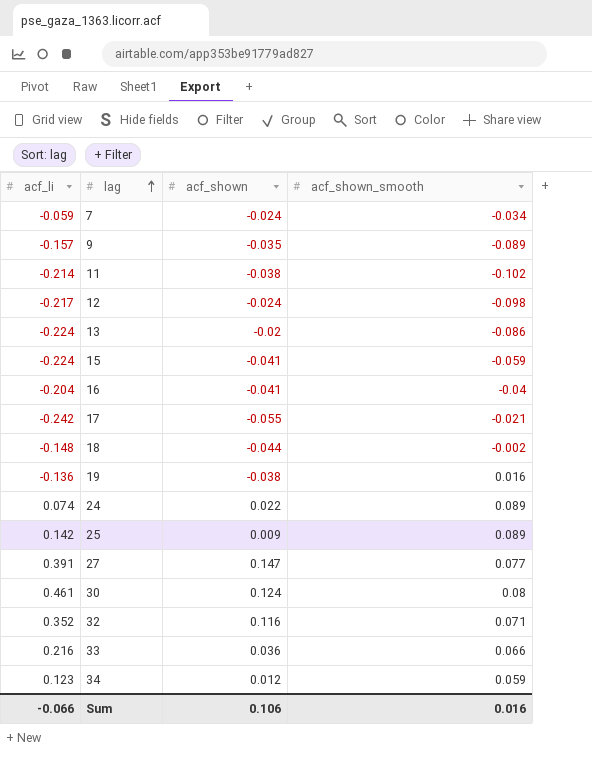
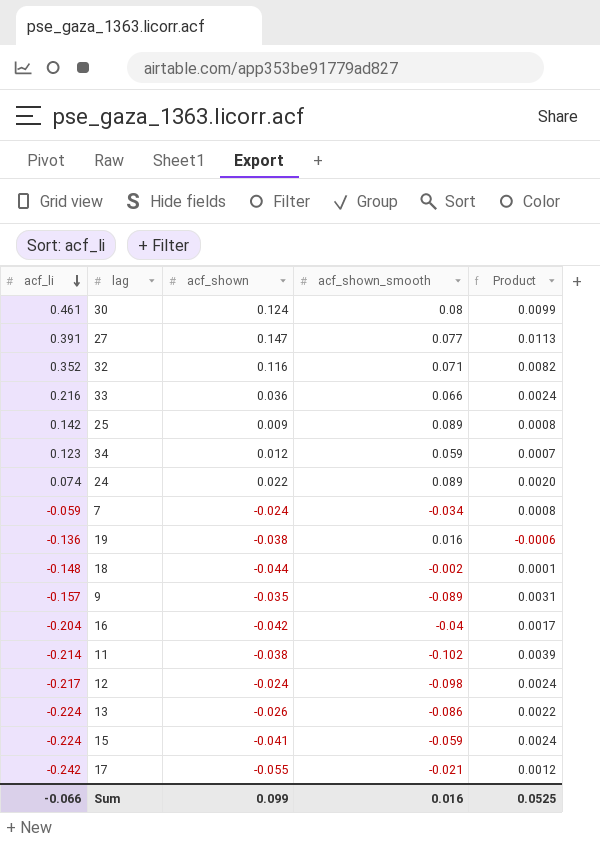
row order: lag ascending -> acf_li descending
column Product | formula: none -> [acf_shown] * [acf_shown_smooth]
16 | acf_shown: -0.041 -> -0.042
13 | acf_shown: -0.02 -> -0.026
Sum | acf_shown: 0.106 -> 0.099

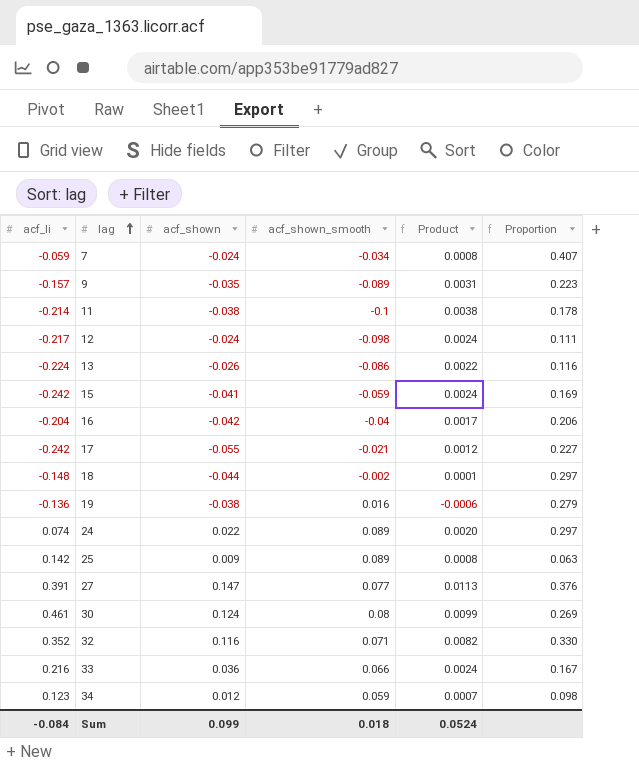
row order: acf_li descending -> lag ascending
column Proportion | formula: none -> [acf_shown] / [acf_li]
11 | acf_shown_smooth: -0.102 -> -0.1
11 | Product: 0.0039 -> 0.0038
15 | acf_li: -0.224 -> -0.242
Sum | acf_li: -0.066 -> -0.084
Sum | acf_shown_smooth: 0.016 -> 0.018
Sum | Product: 0.0525 -> 0.0524

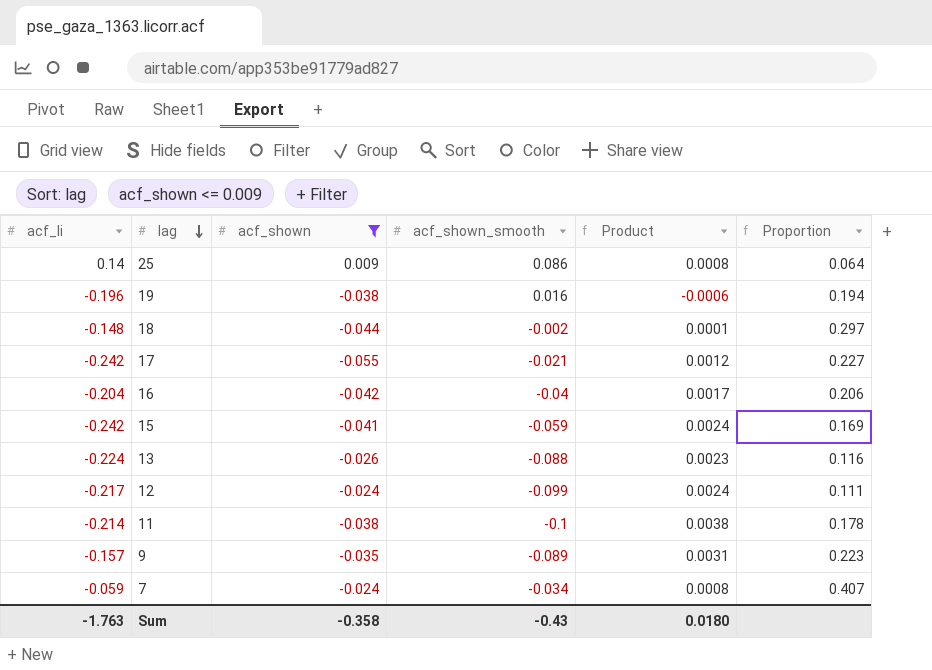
filter: none -> acf_shown <= 0.009
row order: lag ascending -> lag descending
25 | acf_li: 0.142 -> 0.14
25 | acf_shown_smooth: 0.089 -> 0.086
25 | Proportion: 0.063 -> 0.064
19 | acf_li: -0.136 -> -0.196
19 | Proportion: 0.279 -> 0.194
13 | acf_shown_smooth: -0.086 -> -0.088
13 | Product: 0.0022 -> 0.0023
12 | acf_shown_smooth: -0.098 -> -0.099
Sum | acf_li: -0.084 -> -1.763
Sum | acf_shown: 0.099 -> -0.358
Sum | acf_shown_smooth: 0.018 -> -0.43
Sum | Product: 0.0524 -> 0.0180

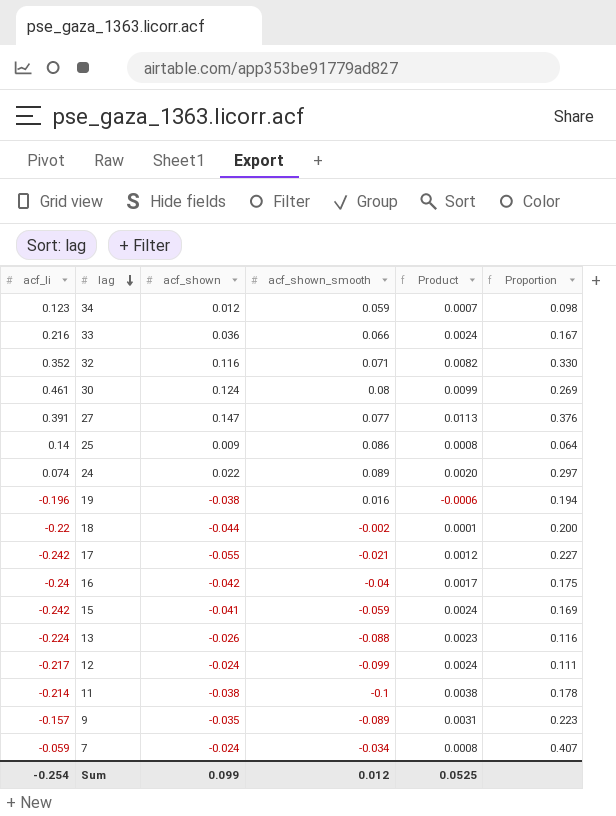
filter: acf_shown <= 0.009 -> none
18 | acf_li: -0.148 -> -0.22
18 | Proportion: 0.297 -> 0.200
16 | acf_li: -0.204 -> -0.24
16 | Proportion: 0.206 -> 0.175
Sum | acf_li: -1.763 -> -0.254
Sum | acf_shown: -0.358 -> 0.099
Sum | acf_shown_smooth: -0.43 -> 0.012
Sum | Product: 0.0180 -> 0.0525

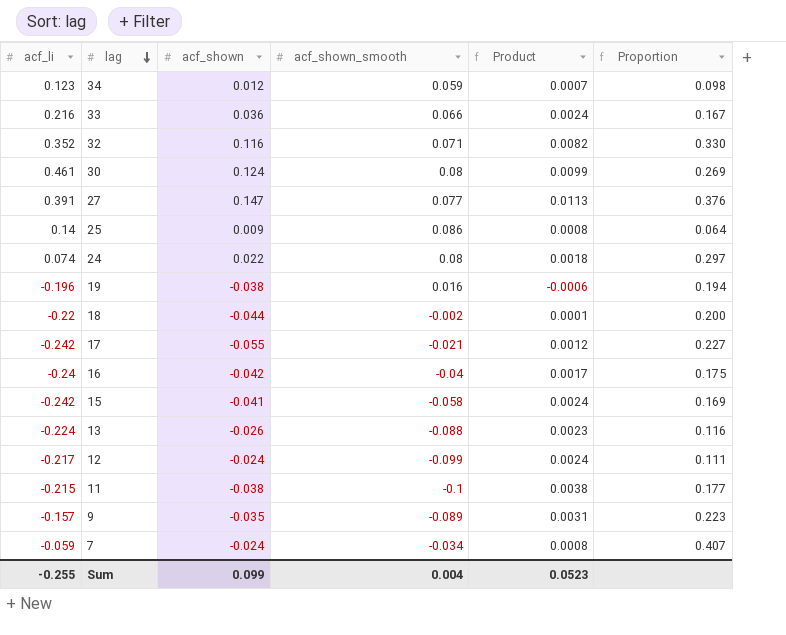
24 | acf_shown_smooth: 0.089 -> 0.08
24 | Product: 0.0020 -> 0.0018
15 | acf_shown_smooth: -0.059 -> -0.058
11 | acf_li: -0.214 -> -0.215
11 | Proportion: 0.178 -> 0.177
Sum | acf_li: -0.254 -> -0.255
Sum | acf_shown_smooth: 0.012 -> 0.004
Sum | Product: 0.0525 -> 0.0523

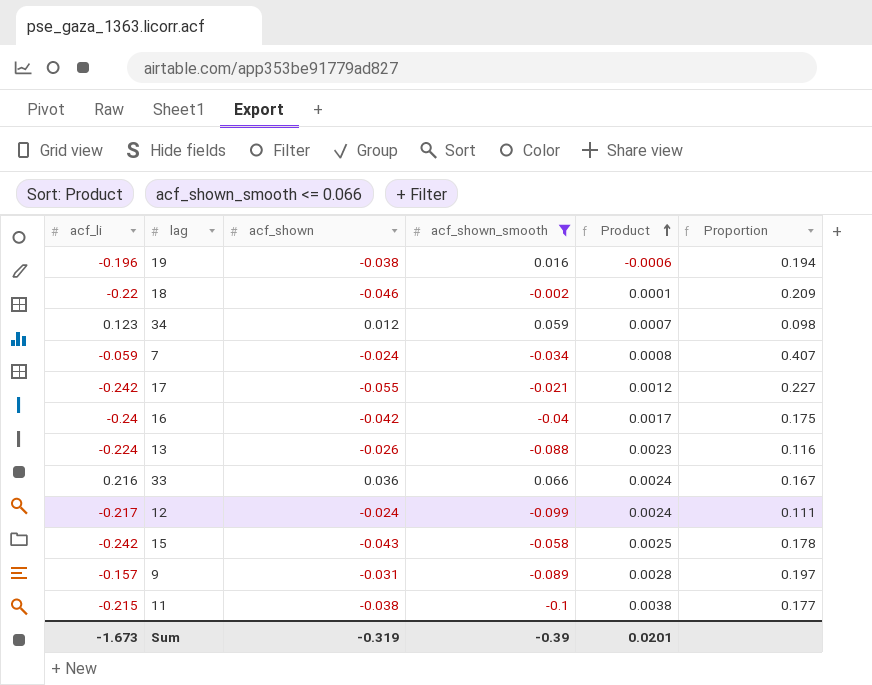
filter: none -> acf_shown_smooth <= 0.066
row order: lag descending -> Product ascending
18 | acf_shown: -0.044 -> -0.046
18 | Proportion: 0.200 -> 0.209
15 | acf_shown: -0.041 -> -0.043
15 | Product: 0.0024 -> 0.0025
15 | Proportion: 0.169 -> 0.178
9 | acf_shown: -0.035 -> -0.031
9 | Product: 0.0031 -> 0.0028
9 | Proportion: 0.223 -> 0.197
Sum | acf_li: -0.255 -> -1.673
Sum | acf_shown: 0.099 -> -0.319
Sum | acf_shown_smooth: 0.004 -> -0.39
Sum | Product: 0.0523 -> 0.0201

